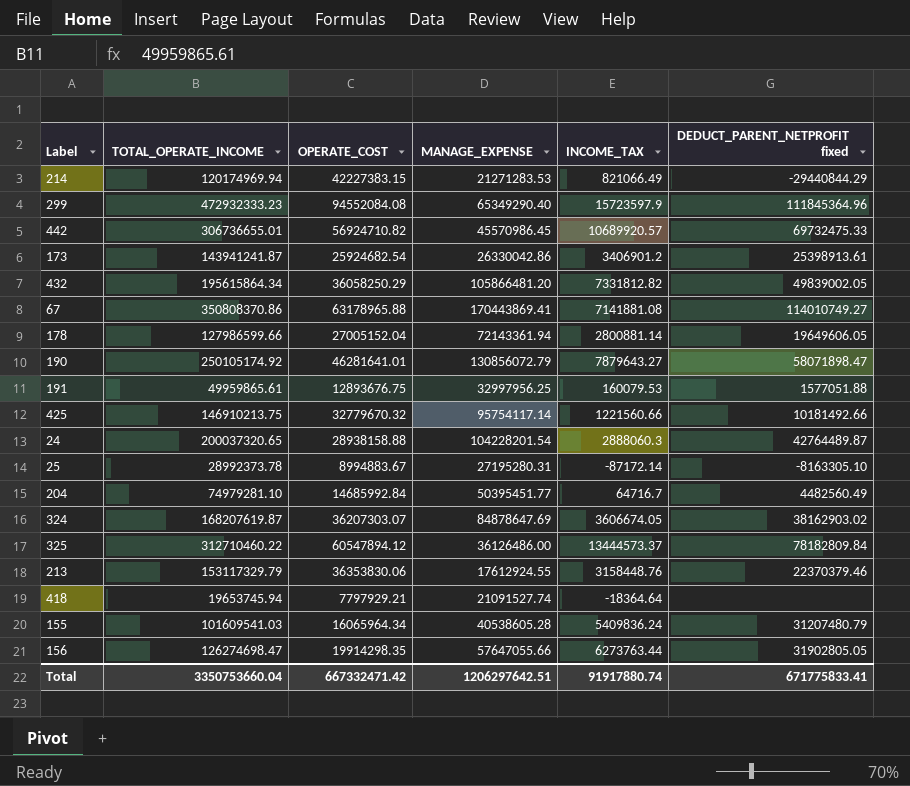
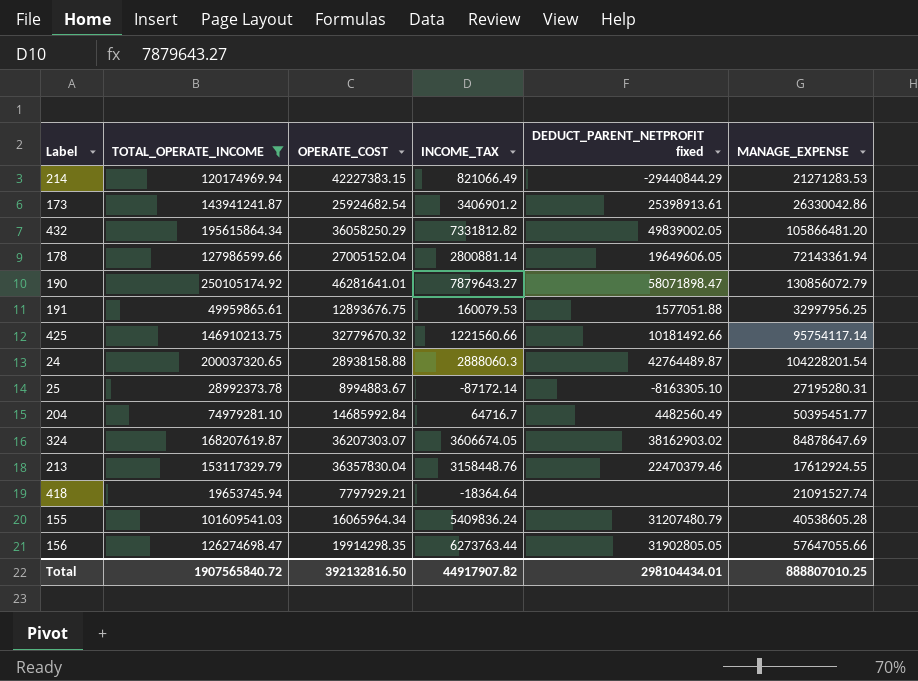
filter: none -> TOTAL_OPERATE_INCOME <= 250105174.92
column MANAGE_EXPENSE | position: 4 -> 6
213 | OPERATE_COST: 36353830.06 -> 36357830.04
213 | DEDUCT_PARENT_NETPROFIT fixed: 22370379.46 -> 22470379.46
Total | TOTAL_OPERATE_INCOME: 3350753660.04 -> 1907565840.72
Total | OPERATE_COST: 667332471.42 -> 392132816.50
Total | INCOME_TAX: 91917880.74 -> 44917907.82
Total | DEDUCT_PARENT_NETPROFIT fixed: 671775833.41 -> 298104434.01
Total | MANAGE_EXPENSE: 1206297642.51 -> 888807010.25

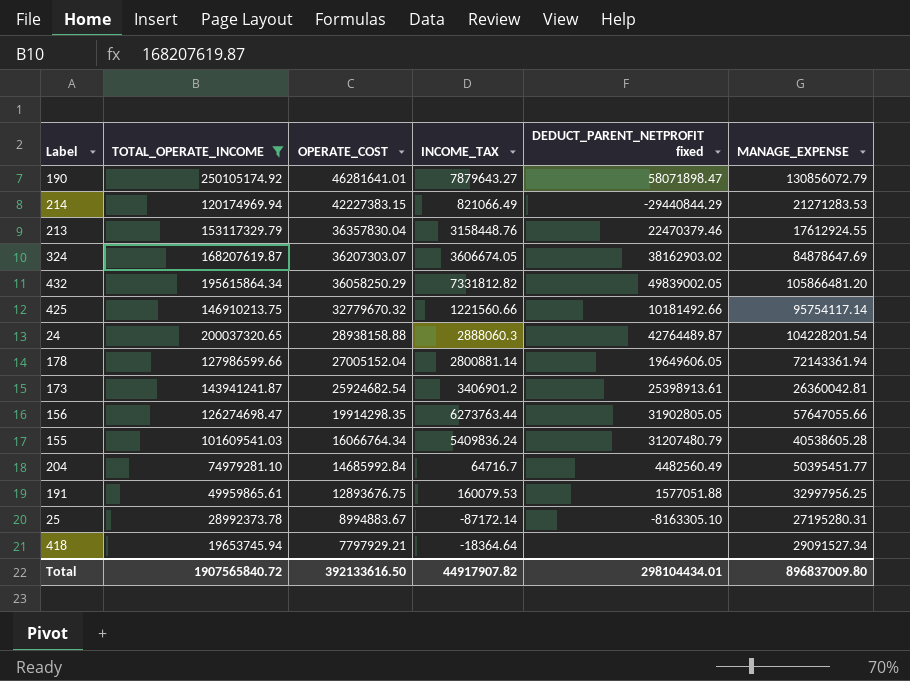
row order: none -> OPERATE_COST descending
173 | MANAGE_EXPENSE: 26330042.86 -> 26360042.81
155 | OPERATE_COST: 16065964.34 -> 16066764.34
418 | MANAGE_EXPENSE: 21091527.74 -> 29091527.34
Total | OPERATE_COST: 392132816.50 -> 392133616.50
Total | MANAGE_EXPENSE: 888807010.25 -> 896837009.80

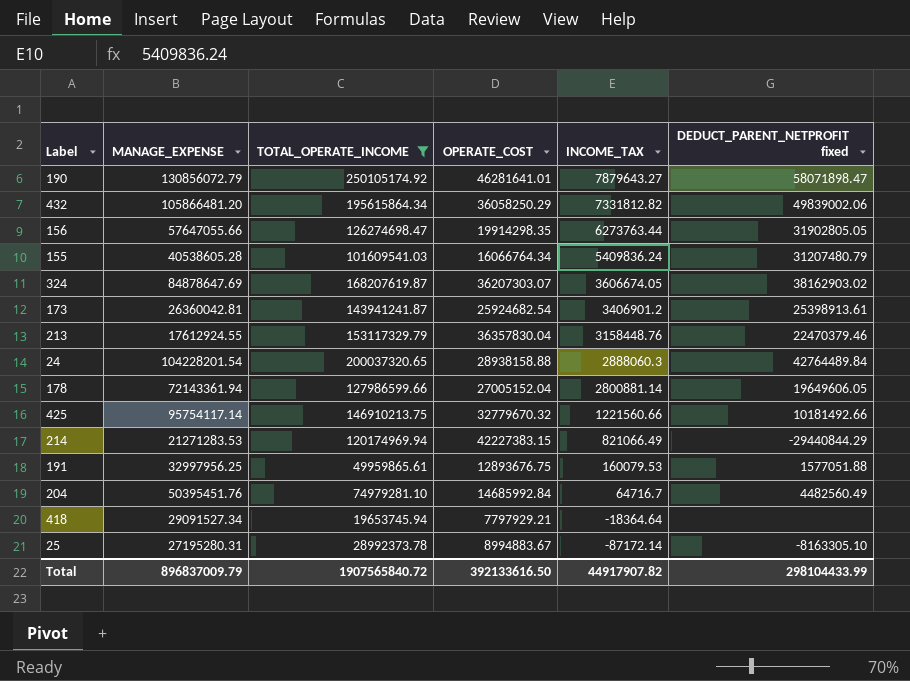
row order: OPERATE_COST descending -> INCOME_TAX descending
column MANAGE_EXPENSE | position: 6 -> 2
432 | DEDUCT_PARENT_NETPROFIT fixed: 49839002.05 -> 49839002.06
24 | DEDUCT_PARENT_NETPROFIT fixed: 42764489.87 -> 42764489.84
204 | MANAGE_EXPENSE: 50395451.77 -> 50395451.76
Total | MANAGE_EXPENSE: 896837009.80 -> 896837009.79
Total | DEDUCT_PARENT_NETPROFIT fixed: 298104434.01 -> 298104433.99

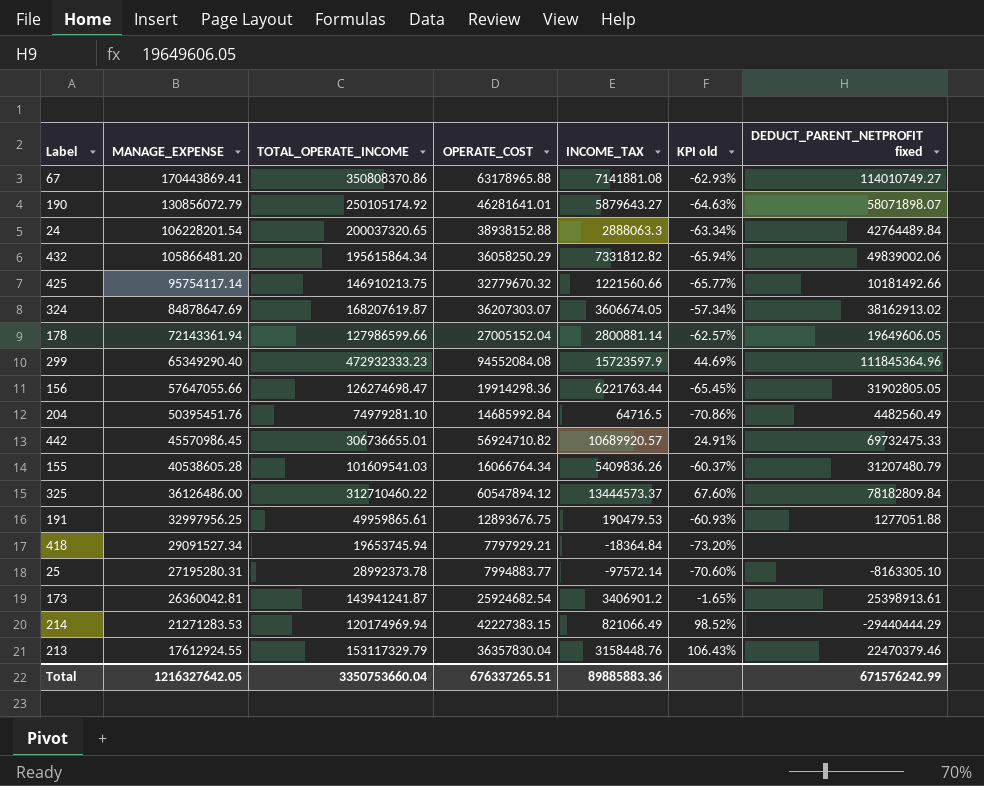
filter: TOTAL_OPERATE_INCOME <= 250105174.92 -> none
row order: INCOME_TAX descending -> MANAGE_EXPENSE descending
column KPI old | formula: none -> ([OPERATE_COST] - [MANAGE_EXPENSE]) / [MANAGE_EXPENSE]
190 | INCOME_TAX: 7879643.27 -> 5879643.27
190 | DEDUCT_PARENT_NETPROFIT fixed: 58071898.47 -> 58071898.07
24 | MANAGE_EXPENSE: 104228201.54 -> 106228201.54
24 | OPERATE_COST: 28938158.88 -> 38938152.88
24 | INCOME_TAX: 2888060.3 -> 2888063.3
324 | DEDUCT_PARENT_NETPROFIT fixed: 38162903.02 -> 38162913.02
156 | OPERATE_COST: 19914298.35 -> 19914298.36
156 | INCOME_TAX: 6273763.44 -> 6221763.44
204 | INCOME_TAX: 64716.7 -> 64716.5
155 | INCOME_TAX: 5409836.24 -> 5409836.26
191 | INCOME_TAX: 160079.53 -> 190479.53
191 | DEDUCT_PARENT_NETPROFIT fixed: 1577051.88 -> 1277051.88
418 | INCOME_TAX: -18364.64 -> -18364.84
25 | OPERATE_COST: 8994883.67 -> 7994883.77
25 | INCOME_TAX: -87172.14 -> -97572.14
214 | DEDUCT_PARENT_NETPROFIT fixed: -29440844.29 -> -29440444.29
Total | MANAGE_EXPENSE: 896837009.79 -> 1216327642.05
Total | TOTAL_OPERATE_INCOME: 1907565840.72 -> 3350753660.04
Total | OPERATE_COST: 392133616.50 -> 676337265.51
Total | INCOME_TAX: 44917907.82 -> 89885883.36
Total | DEDUCT_PARENT_NETPROFIT fixed: 298104433.99 -> 671576242.99

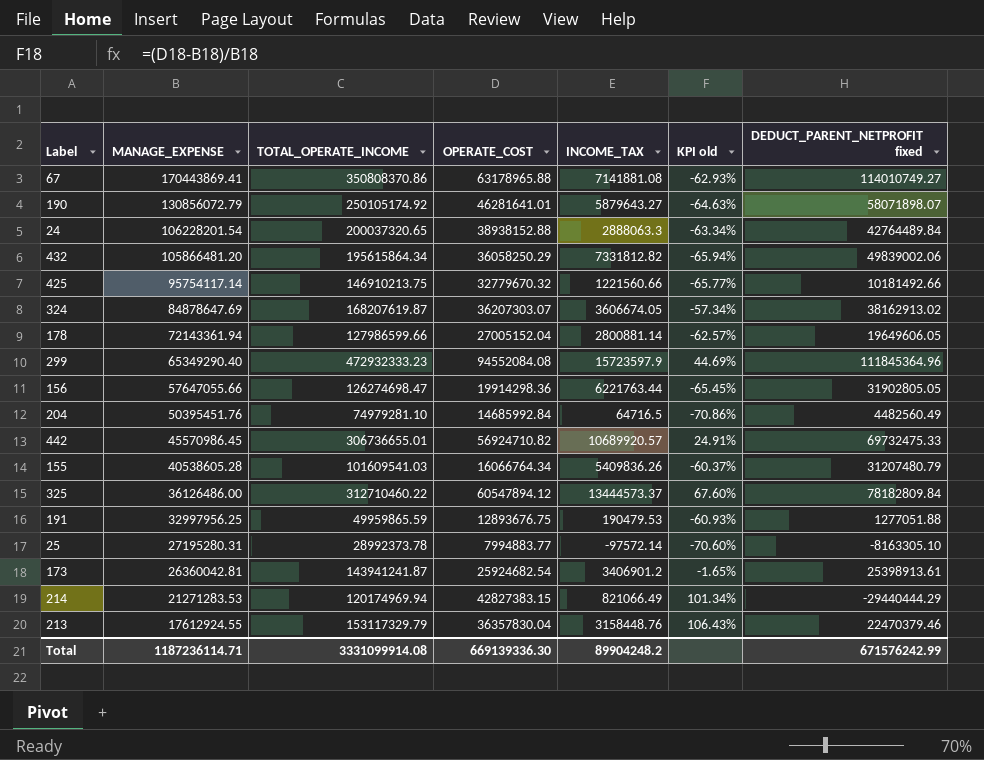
row 418: 29091527.34 | 19653745.94 | 7797929.21 | -18364.84 | -73.20% | none -> none
191 | TOTAL_OPERATE_INCOME: 49959865.61 -> 49959865.59
214 | OPERATE_COST: 42227383.15 -> 42827383.15
214 | KPI old: 98.52% -> 101.34%
Total | MANAGE_EXPENSE: 1216327642.05 -> 1187236114.71
Total | TOTAL_OPERATE_INCOME: 3350753660.04 -> 3331099914.08
Total | OPERATE_COST: 676337265.51 -> 669139336.30
Total | INCOME_TAX: 89885883.36 -> 89904248.2

